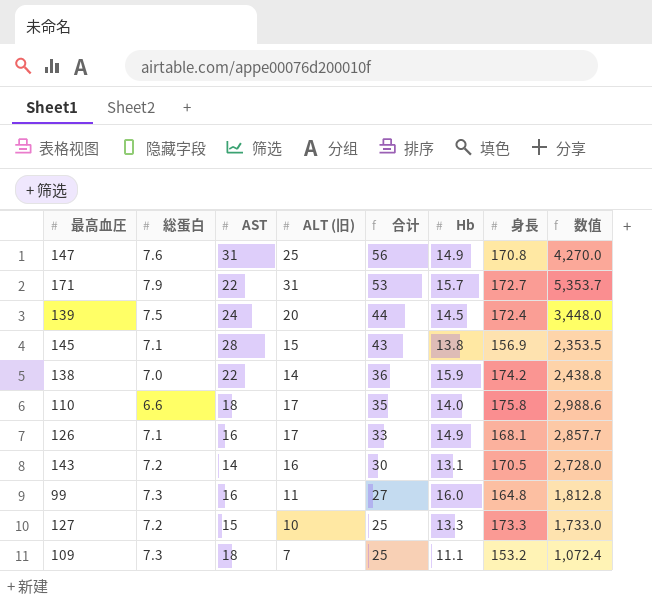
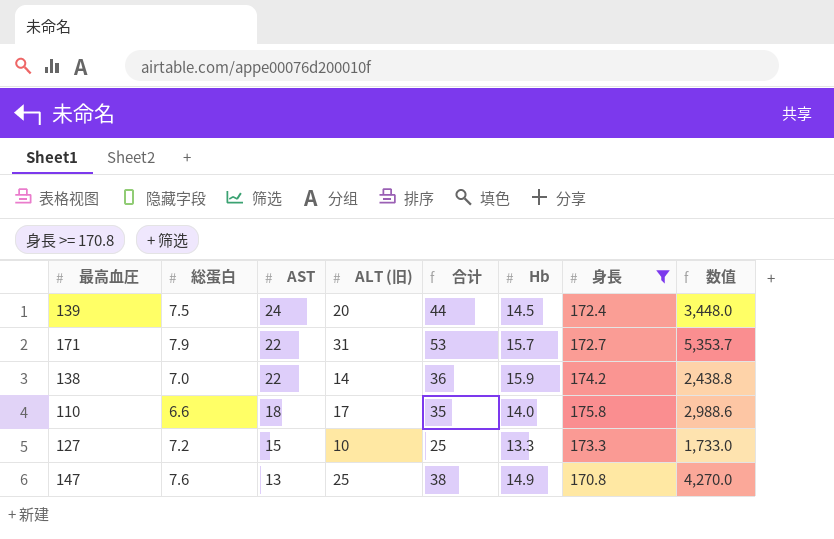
filter: none -> 身長 >= 170.8
row order: 合计 descending -> AST descending
147 | AST: 31 -> 13
147 | 合计: 56 -> 38

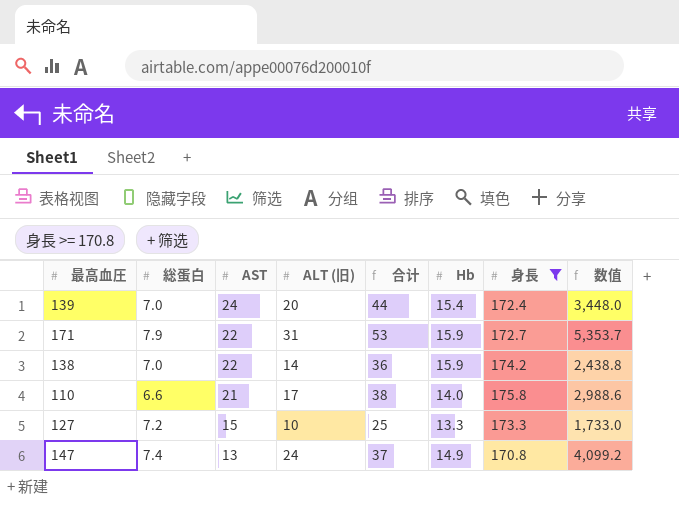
139 | 総蛋白: 7.5 -> 7.0
139 | Hb: 14.5 -> 15.4
171 | Hb: 15.7 -> 15.9
110 | AST: 18 -> 21
110 | 合计: 35 -> 38
147 | 総蛋白: 7.6 -> 7.4
147 | ALT (旧): 25 -> 24
147 | 合计: 38 -> 37
147 | 数值: 4,270.0 -> 4,099.2

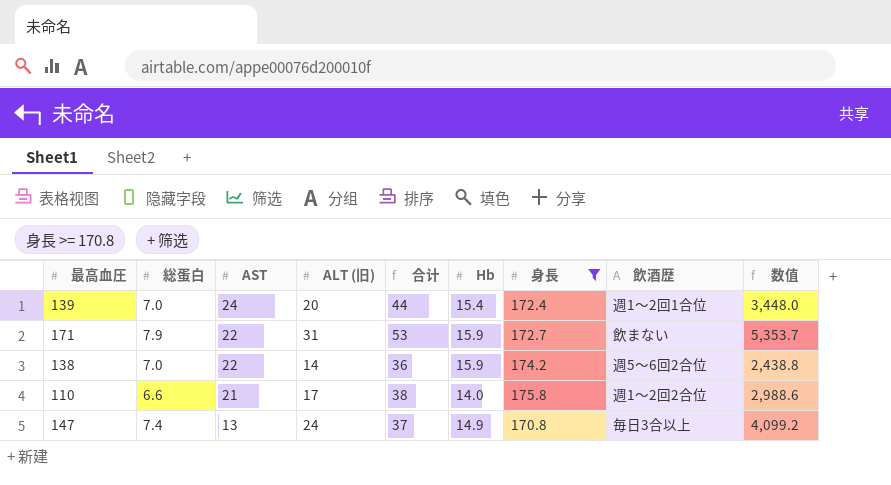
column 飲酒歴 | position: none -> 8
row 127: 7.2 | 15 | 10 | 25 | 13.3 | 173.3 | 1,733.0 -> none

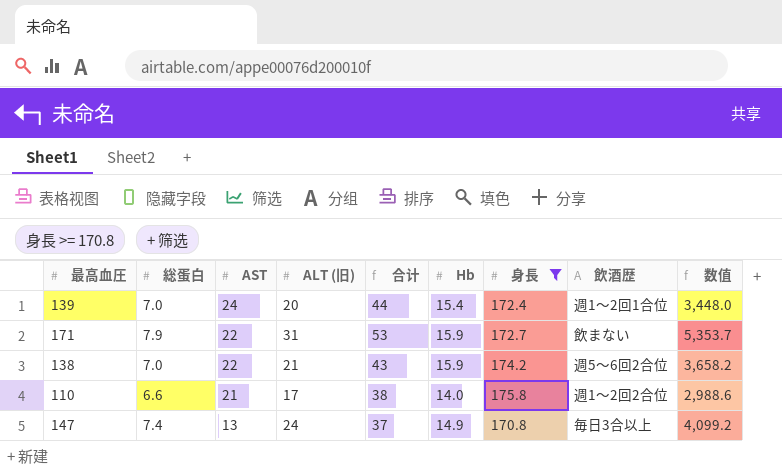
138 | ALT (旧): 14 -> 21
138 | 合计: 36 -> 43
138 | 数值: 2,438.8 -> 3,658.2

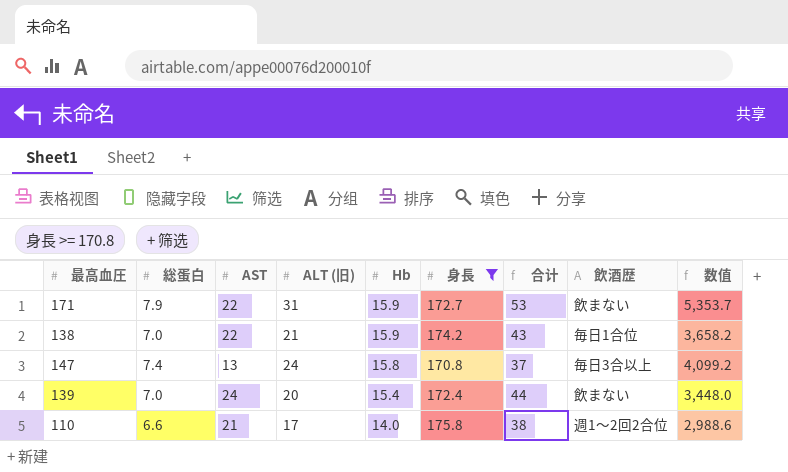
row order: AST descending -> Hb descending
column 合计 | position: 5 -> 7
138 | 飲酒歴: 週5～6回2合位 -> 毎日1合位
147 | Hb: 14.9 -> 15.8
139 | 飲酒歴: 週1～2回1合位 -> 飲まない

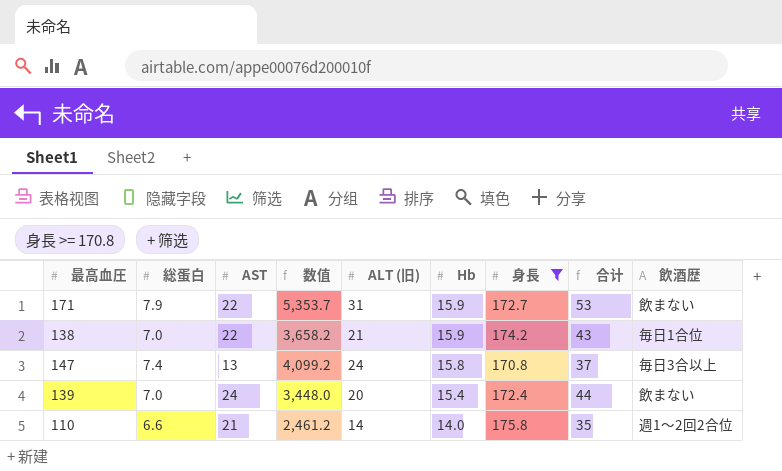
column 数值 | position: 9 -> 4
110 | 数值: 2,988.6 -> 2,461.2
110 | ALT (旧): 17 -> 14
110 | 合计: 38 -> 35

